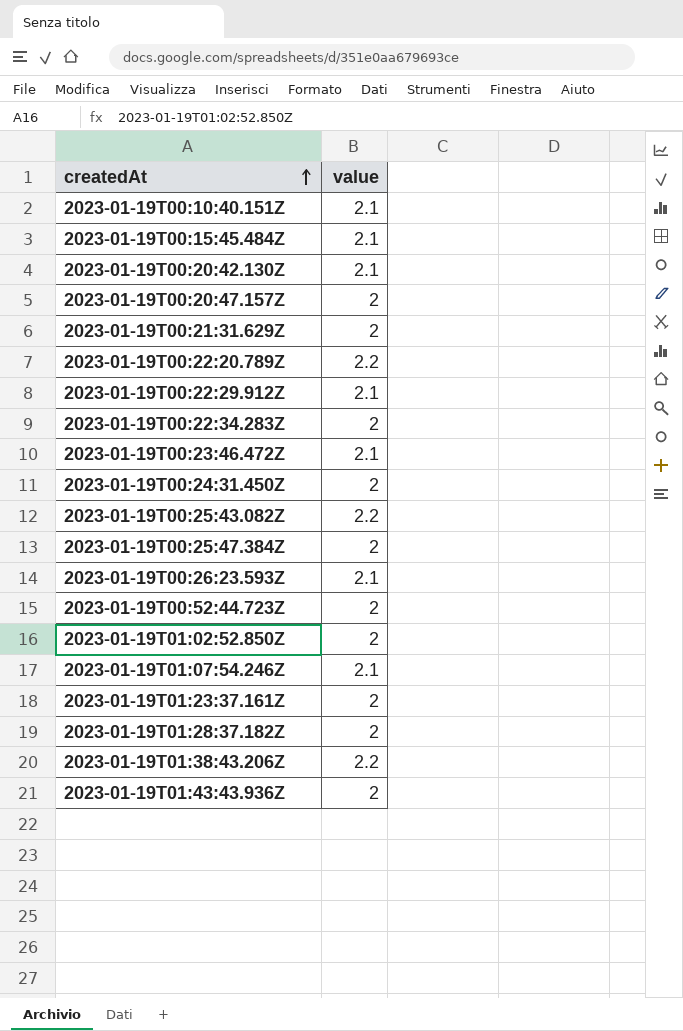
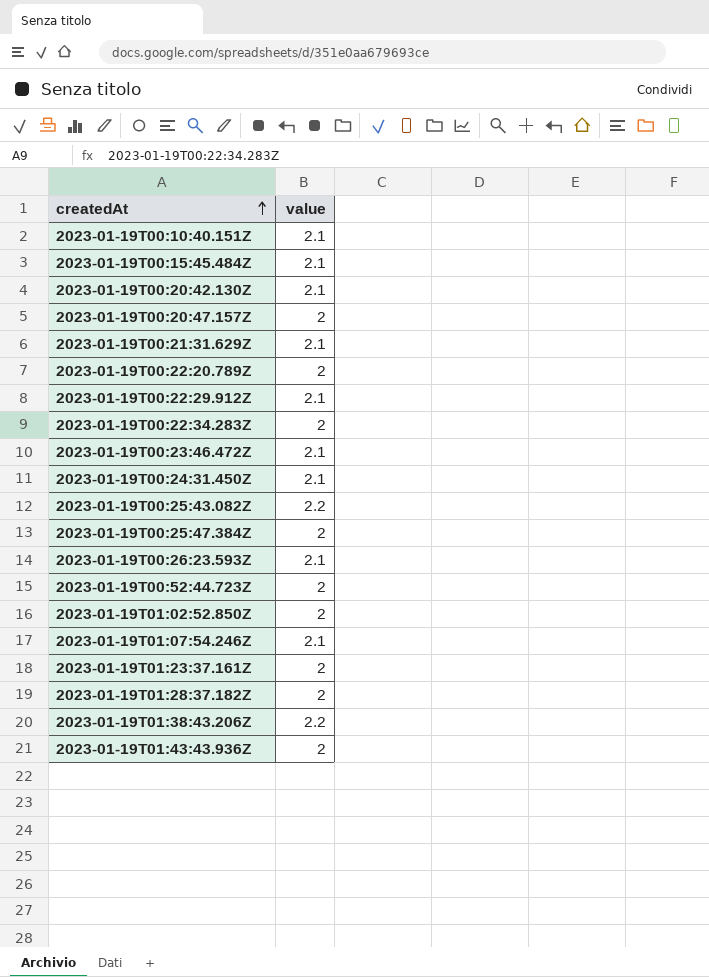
2023-01-19T00:21:31.629Z | value: 2 -> 2.1
2023-01-19T00:22:20.789Z | value: 2.2 -> 2
2023-01-19T00:24:31.450Z | value: 2 -> 2.1

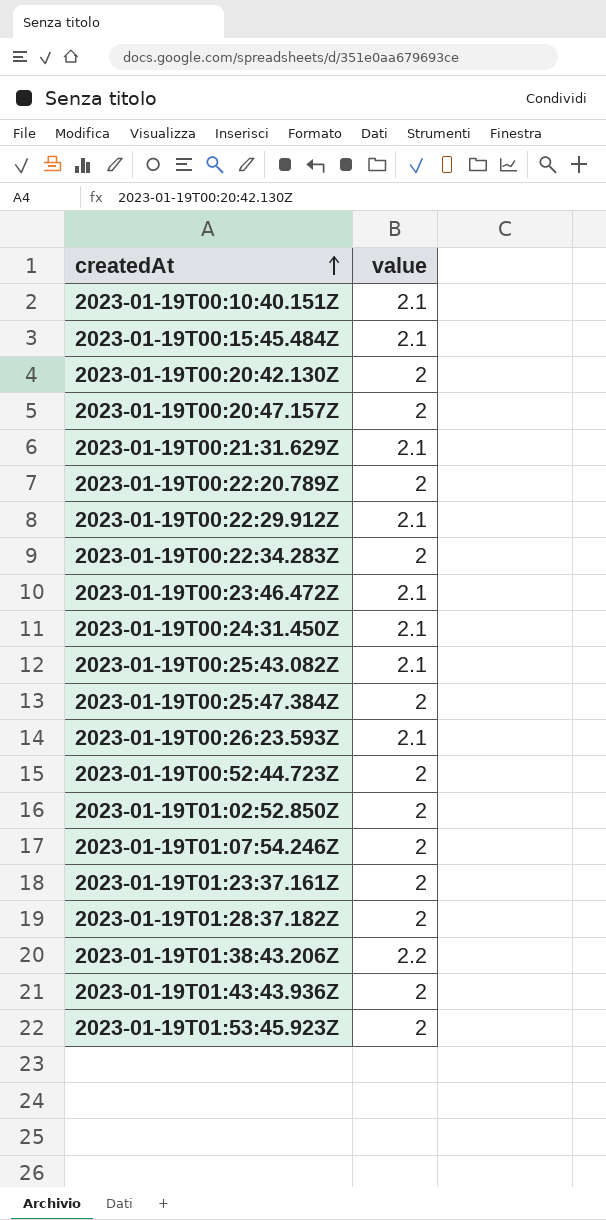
2023-01-19T00:20:42.130Z | value: 2.1 -> 2
2023-01-19T00:25:43.082Z | value: 2.2 -> 2.1
2023-01-19T01:07:54.246Z | value: 2.1 -> 2
row 2023-01-19T01:53:45.923Z: none -> 2

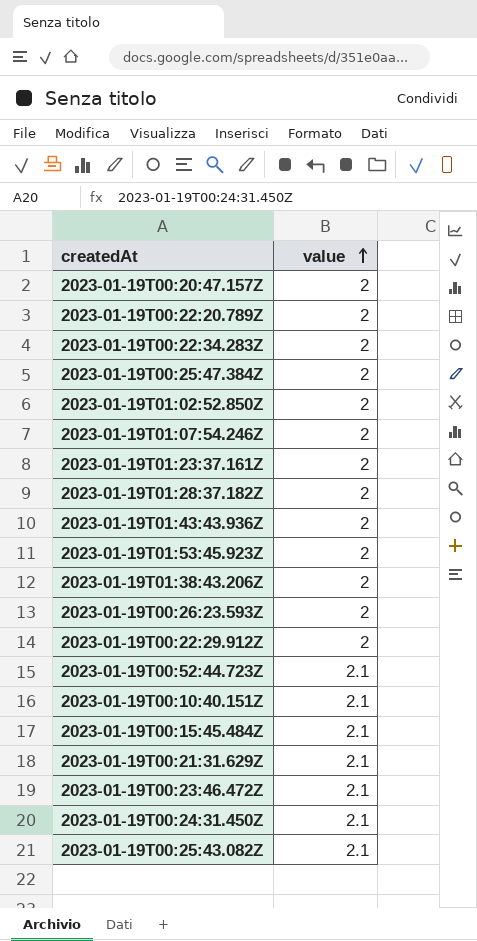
row order: createdAt ascending -> value ascending
row 2023-01-19T00:20:42.130Z: 2 -> none
2023-01-19T01:38:43.206Z | value: 2.2 -> 2
2023-01-19T00:26:23.593Z | value: 2.1 -> 2
2023-01-19T00:22:29.912Z | value: 2.1 -> 2
2023-01-19T00:52:44.723Z | value: 2 -> 2.1

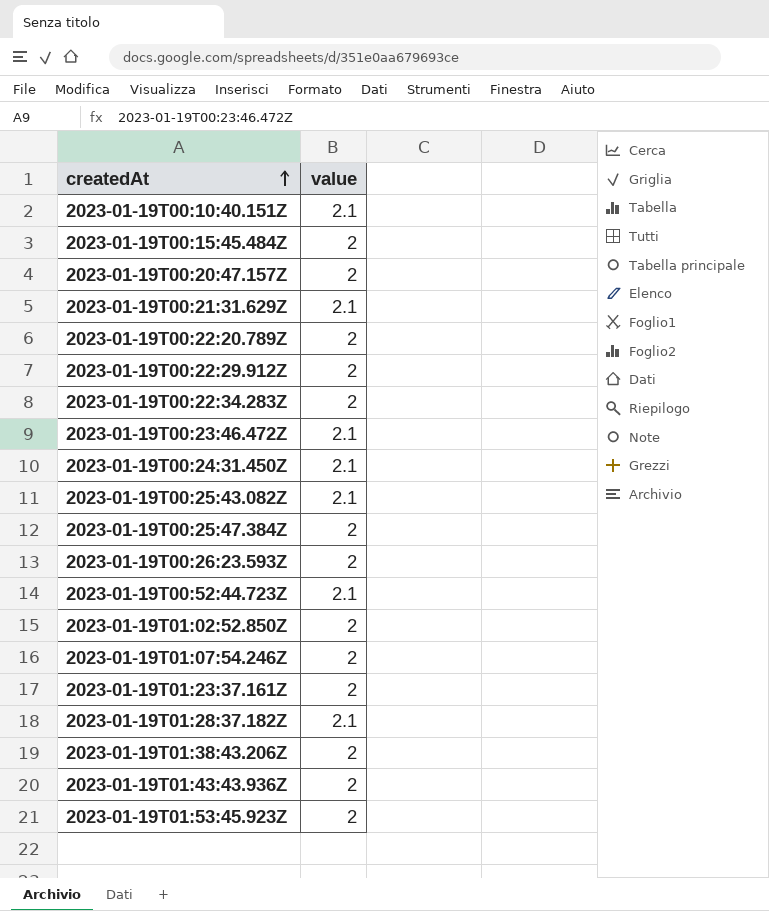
row order: value ascending -> createdAt ascending
2023-01-19T00:15:45.484Z | value: 2.1 -> 2
2023-01-19T01:28:37.182Z | value: 2 -> 2.1

